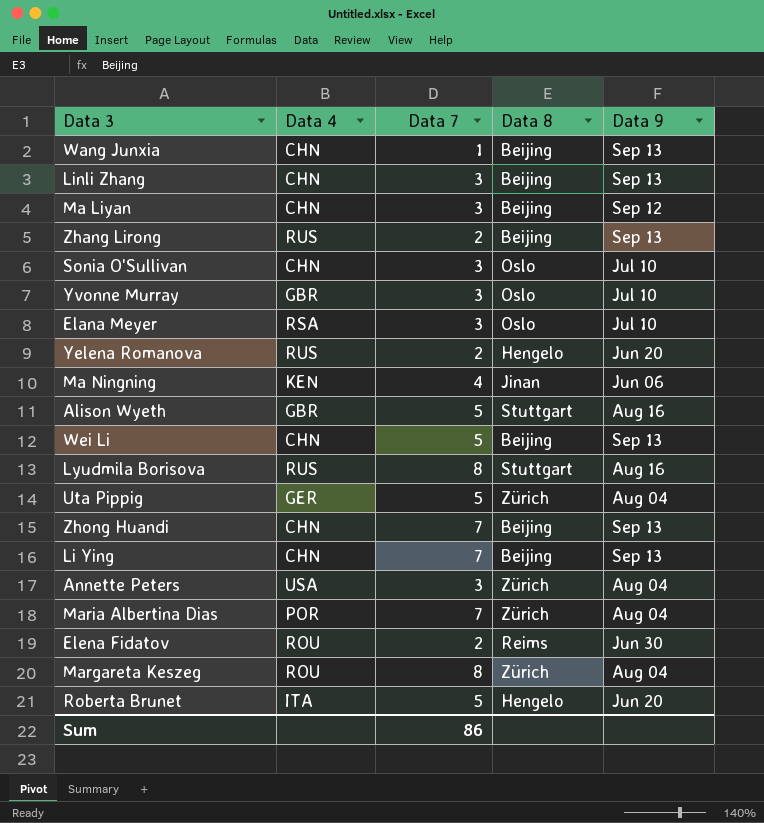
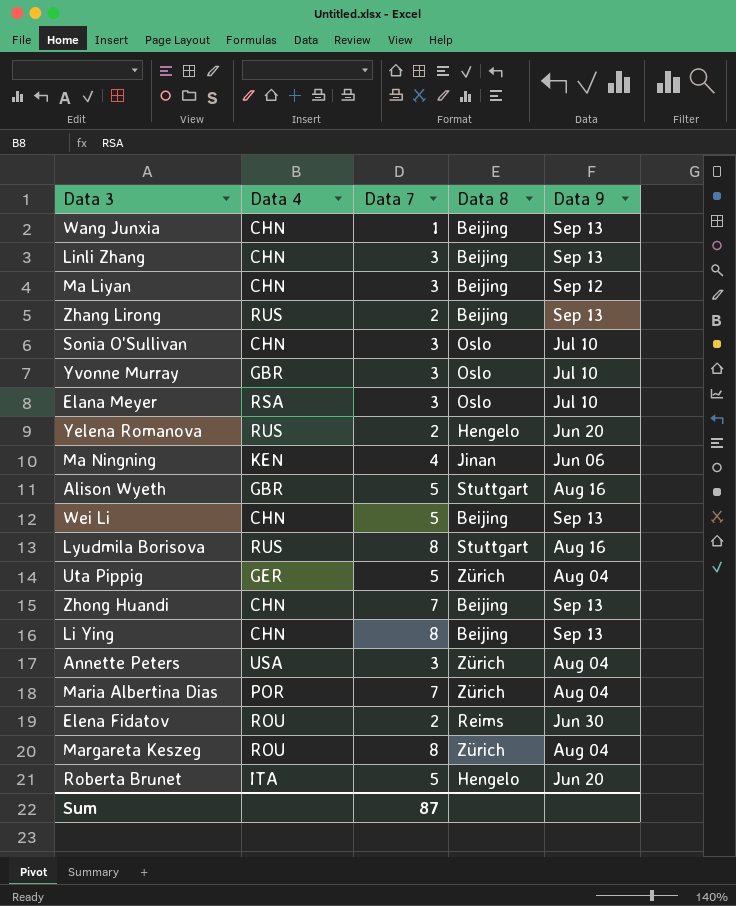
Li Ying | Data 7: 7 -> 8
Sum | Data 7: 86 -> 87

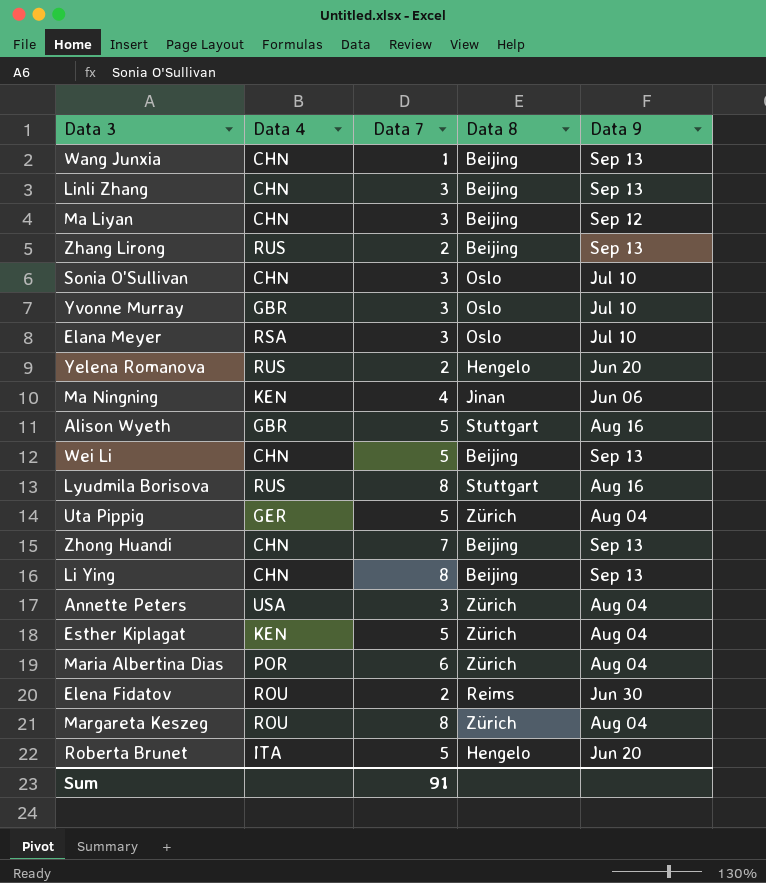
row Esther Kiplagat: none -> KEN | 5 | Zürich | Aug 04
Maria Albertina Dias | Data 7: 7 -> 6
Sum | Data 7: 87 -> 91

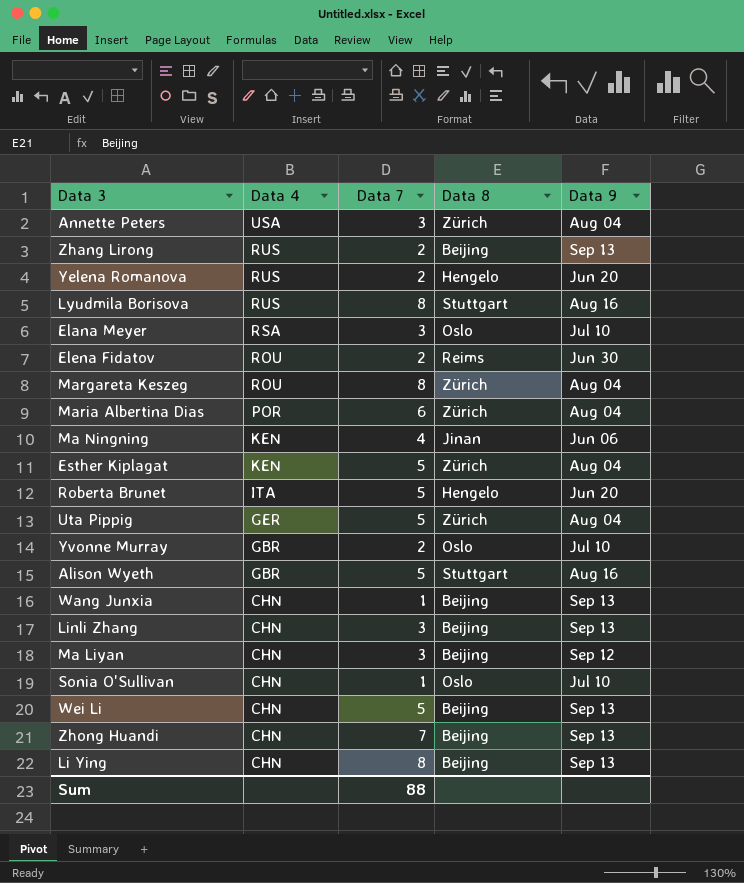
row order: none -> Data 4 descending
Yvonne Murray | Data 7: 3 -> 2
Sonia O'Sullivan | Data 7: 3 -> 1
Sum | Data 7: 91 -> 88

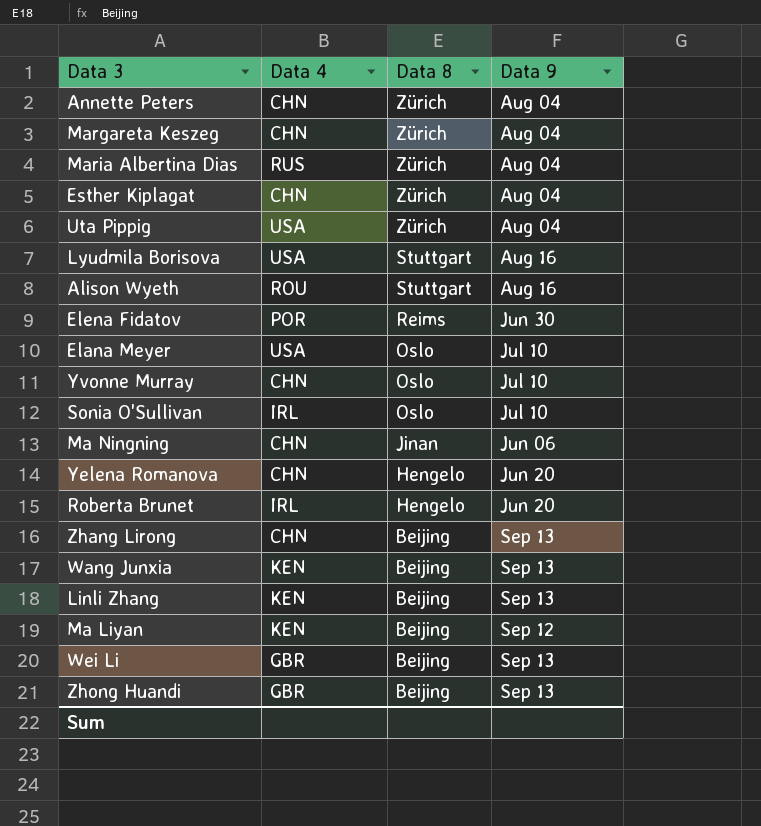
row order: Data 4 descending -> Data 8 descending
column Data 7 | position: 3 -> none
row Li Ying: CHN | 8 | Beijing | Sep 13 -> none
Annette Peters | Data 4: USA -> CHN
Margareta Keszeg | Data 4: ROU -> CHN
Maria Albertina Dias | Data 4: POR -> RUS
Esther Kiplagat | Data 4: KEN -> CHN
Uta Pippig | Data 4: GER -> USA
Lyudmila Borisova | Data 4: RUS -> USA
Alison Wyeth | Data 4: GBR -> ROU
Elena Fidatov | Data 4: ROU -> POR
Elana Meyer | Data 4: RSA -> USA
Yvonne Murray | Data 4: GBR -> CHN
Sonia O'Sullivan | Data 4: CHN -> IRL
Ma Ningning | Data 4: KEN -> CHN
Yelena Romanova | Data 4: RUS -> CHN
Roberta Brunet | Data 4: ITA -> IRL
Zhang Lirong | Data 4: RUS -> CHN
Wang Junxia | Data 4: CHN -> KEN
Linli Zhang | Data 4: CHN -> KEN
Ma Liyan | Data 4: CHN -> KEN
Wei Li | Data 4: CHN -> GBR
Zhong Huandi | Data 4: CHN -> GBR

